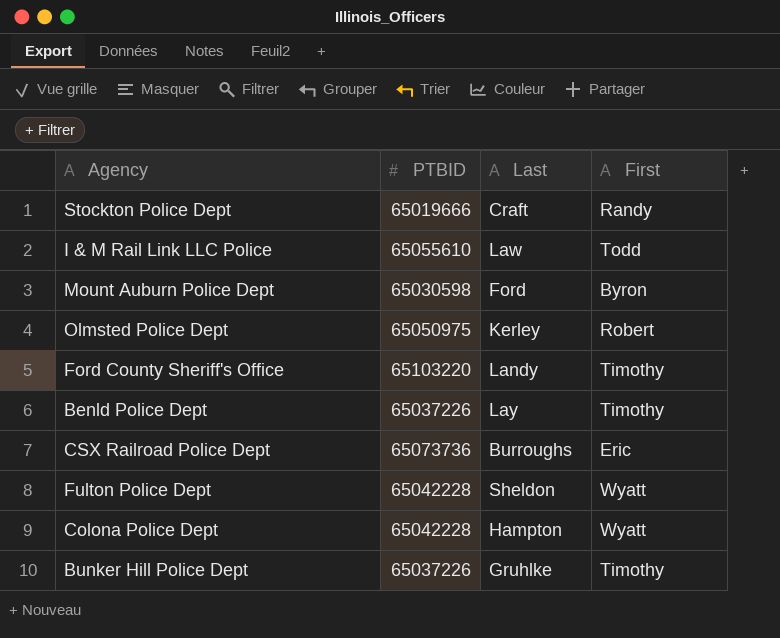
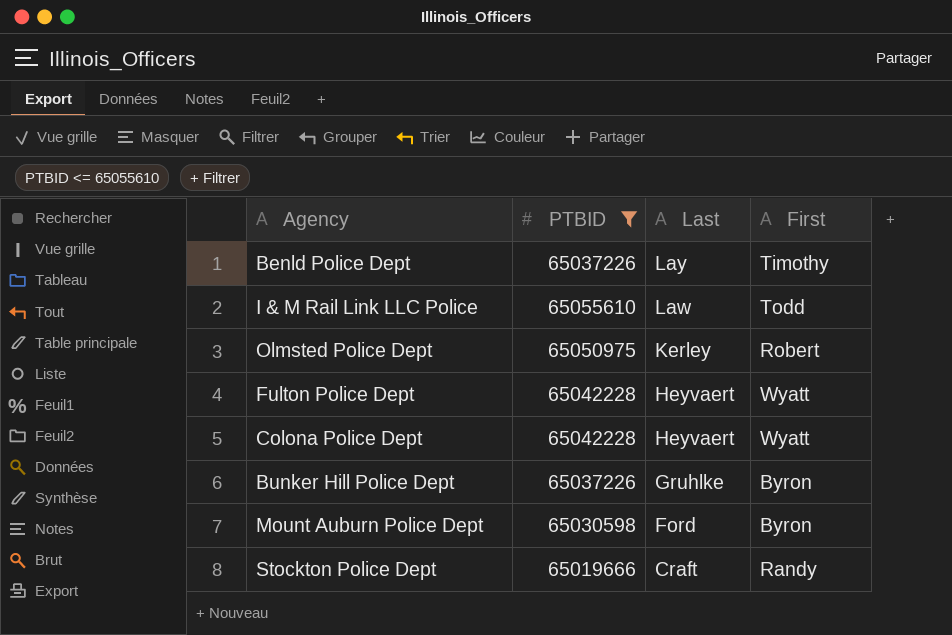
filter: none -> PTBID <= 65055610
row order: none -> Last descending
Fulton Police Dept | Last: Sheldon -> Heyvaert
Colona Police Dept | Last: Hampton -> Heyvaert
Bunker Hill Police Dept | First: Timothy -> Byron

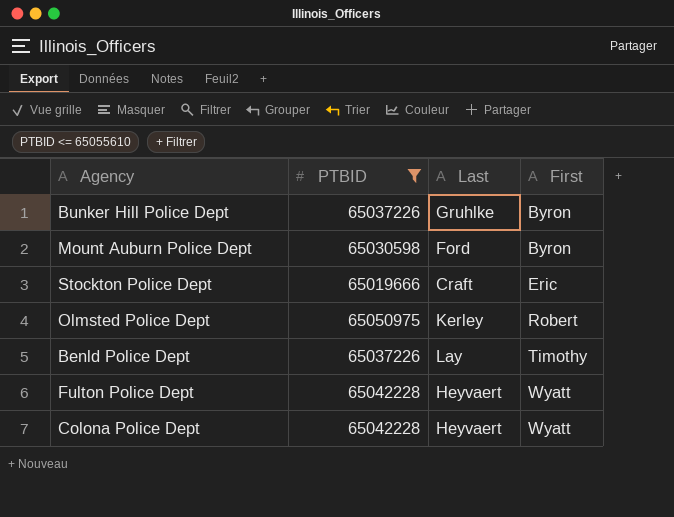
row order: Last descending -> First ascending
row I & M Rail Link LLC Police: 65055610 | Law | Todd -> none
Stockton Police Dept | First: Randy -> Eric

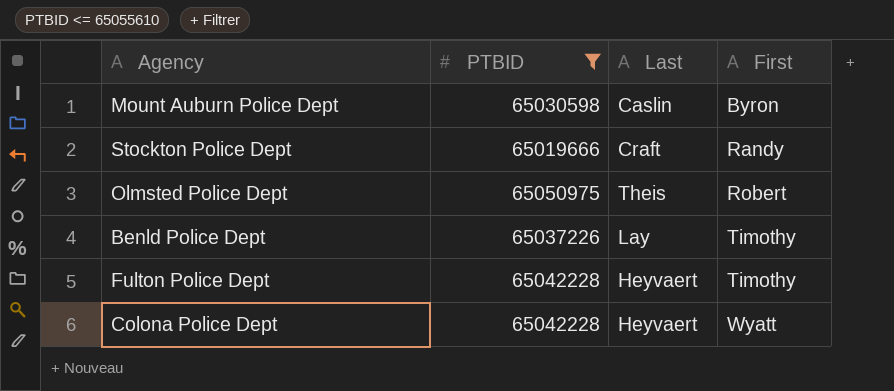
row Bunker Hill Police Dept: 65037226 | Gruhlke | Byron -> none
Mount Auburn Police Dept | Last: Ford -> Caslin
Stockton Police Dept | First: Eric -> Randy
Olmsted Police Dept | Last: Kerley -> Theis
Fulton Police Dept | First: Wyatt -> Timothy

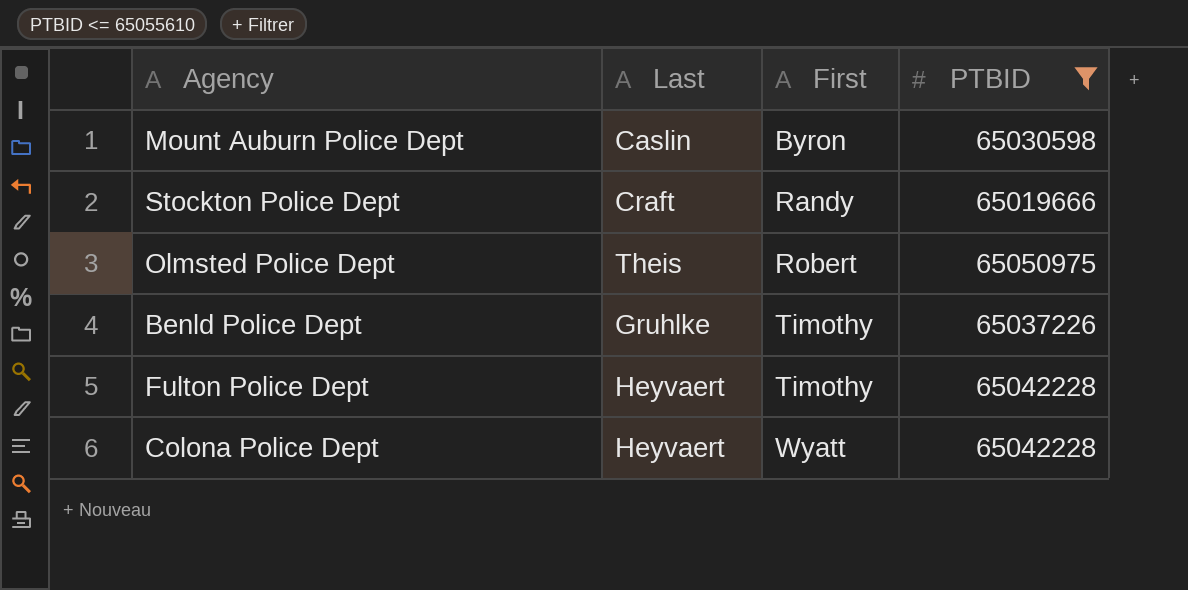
column PTBID | position: 2 -> 4
Benld Police Dept | Last: Lay -> Gruhlke

